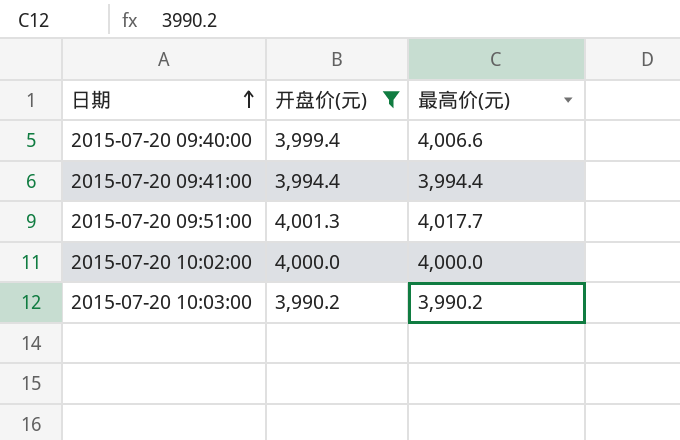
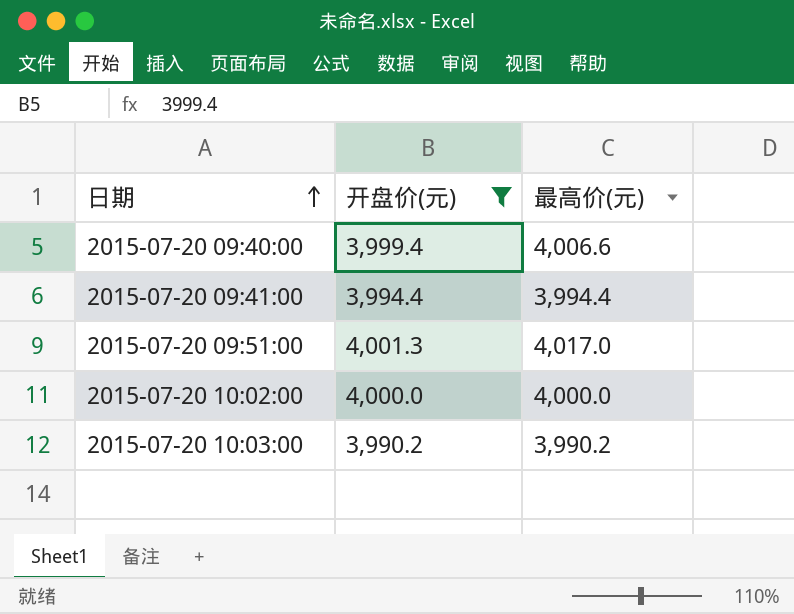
2015-07-20 09:51:00 | 最高价(元): 4,017.7 -> 4,017.0

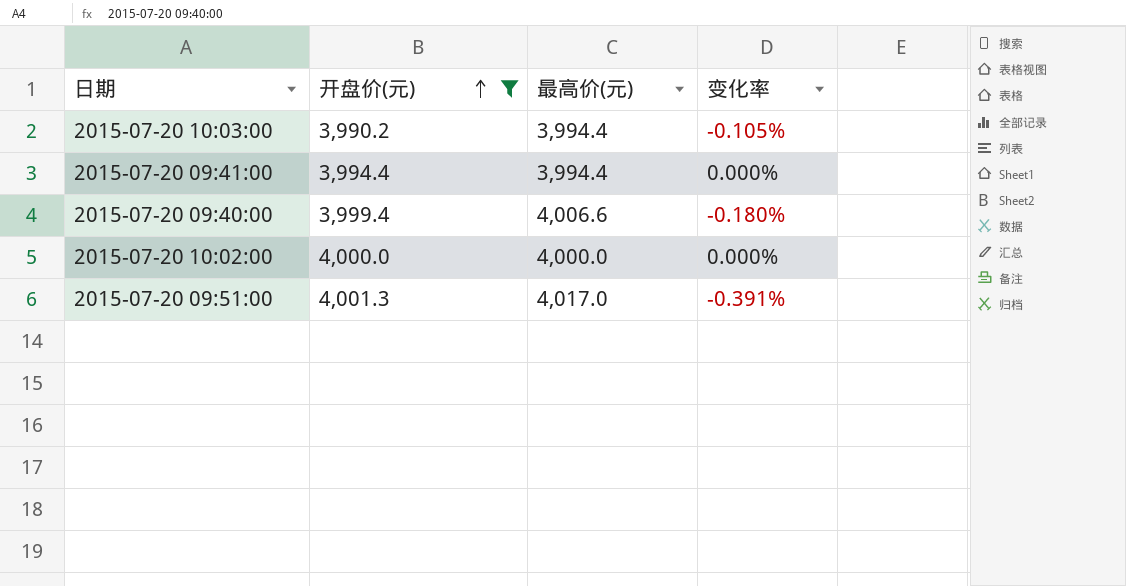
row order: 日期 ascending -> 开盘价(元) ascending
column 变化率 | formula: none -> ([开盘价(元)] - [最高价(元)]) / [最高价(元)]
2015-07-20 10:03:00 | 最高价(元): 3,990.2 -> 3,994.4

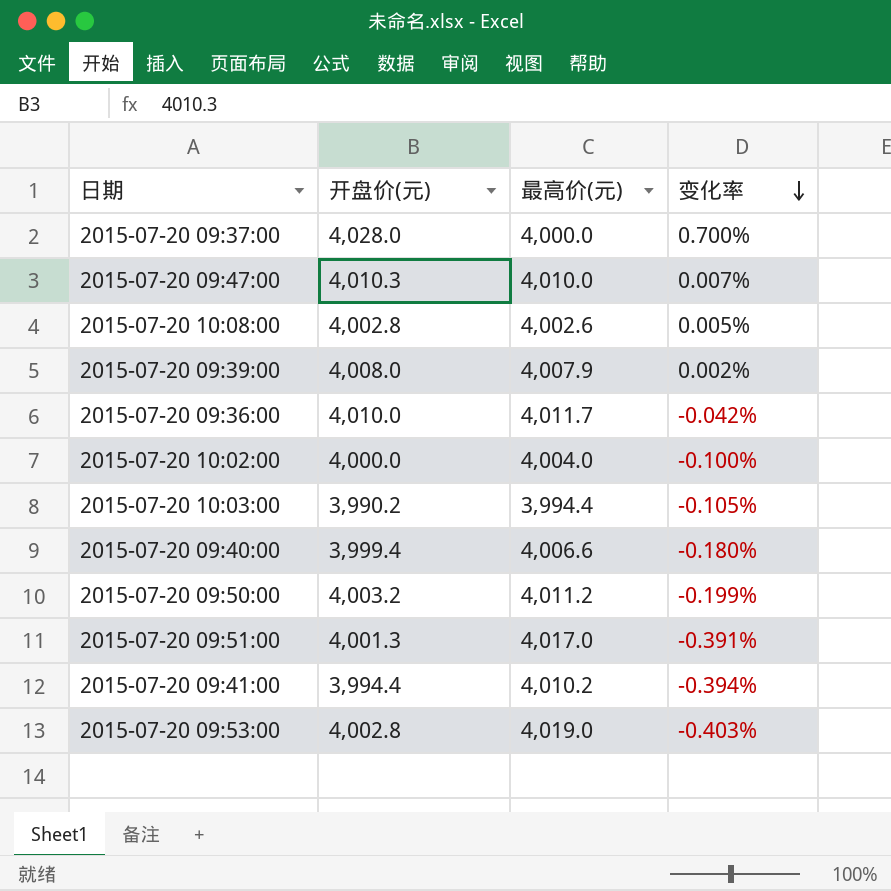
filter: 开盘价(元) <= 4,001.3 -> none
row order: 开盘价(元) ascending -> 变化率 descending
2015-07-20 10:02:00 | 最高价(元): 4,000.0 -> 4,004.0
2015-07-20 10:02:00 | 变化率: 0.000% -> -0.100%
2015-07-20 09:41:00 | 最高价(元): 3,994.4 -> 4,010.2
2015-07-20 09:41:00 | 变化率: 0.000% -> -0.394%

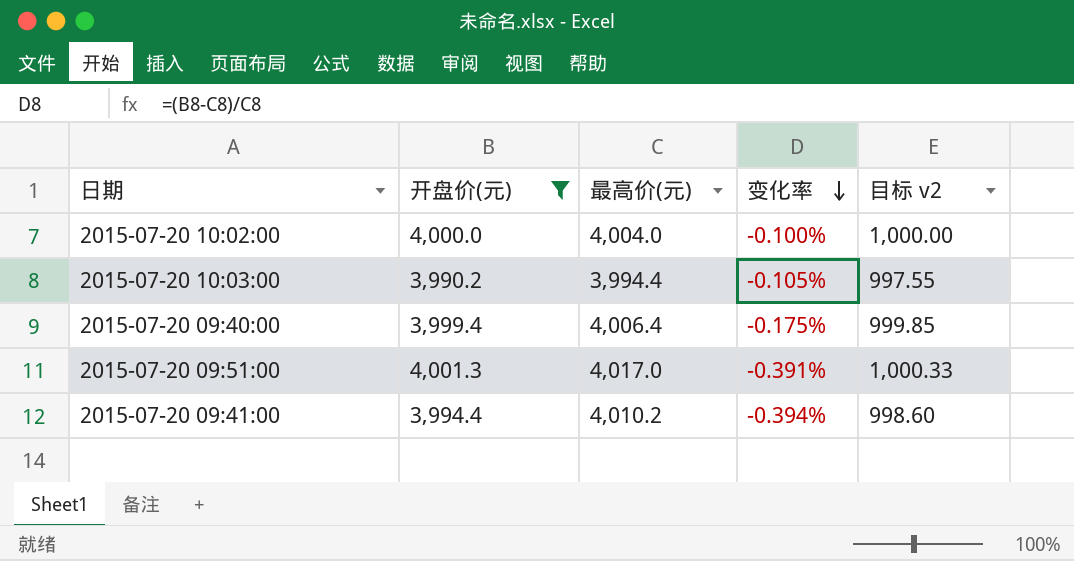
filter: none -> 开盘价(元) <= 4,001.3
column 目标 v2 | formula: none -> [开盘价(元)] * 0.25
2015-07-20 09:40:00 | 最高价(元): 4,006.6 -> 4,006.4
2015-07-20 09:40:00 | 变化率: -0.180% -> -0.175%

